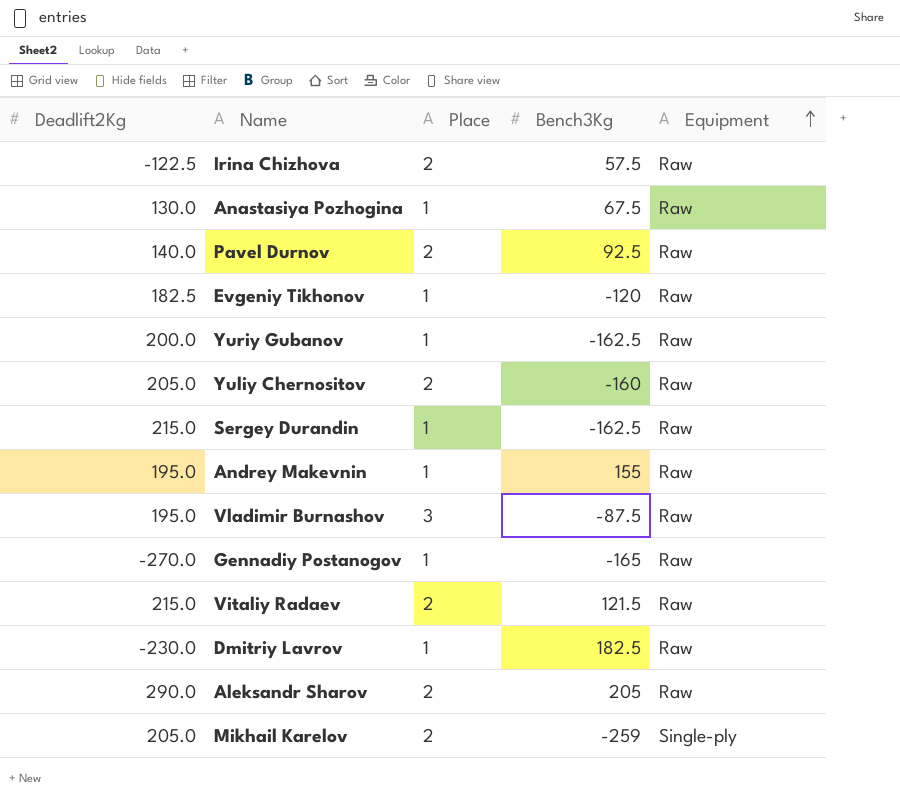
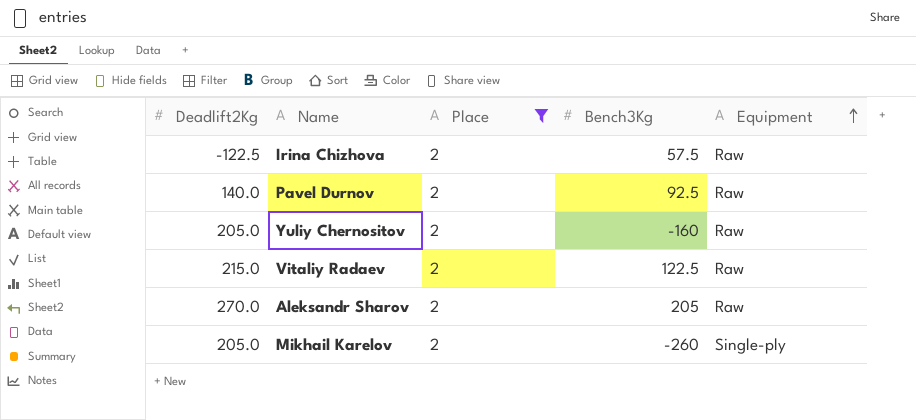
filter: none -> Place = 2
Vitaliy Radaev | Bench3Kg: 121.5 -> 122.5
Aleksandr Sharov | Deadlift2Kg: 290.0 -> 270.0
Mikhail Karelov | Bench3Kg: -259 -> -260

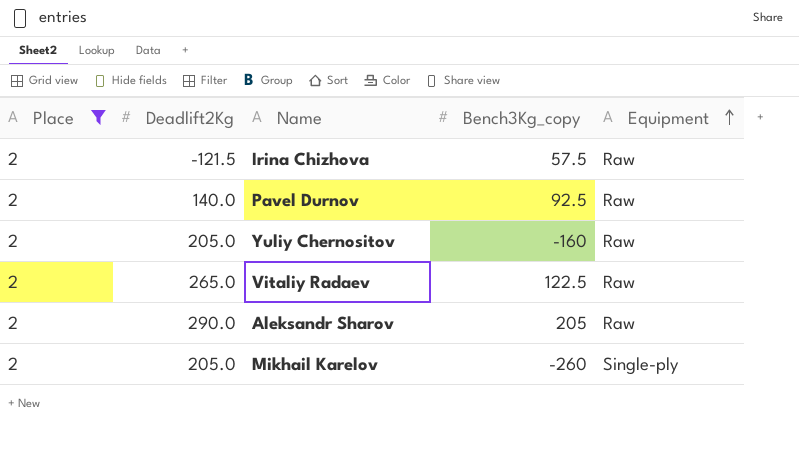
column Place | position: 3 -> 1
column name: Bench3Kg -> Bench3Kg_copy
Irina Chizhova | Deadlift2Kg: -122.5 -> -121.5
Vitaliy Radaev | Deadlift2Kg: 215.0 -> 265.0
Aleksandr Sharov | Deadlift2Kg: 270.0 -> 290.0

